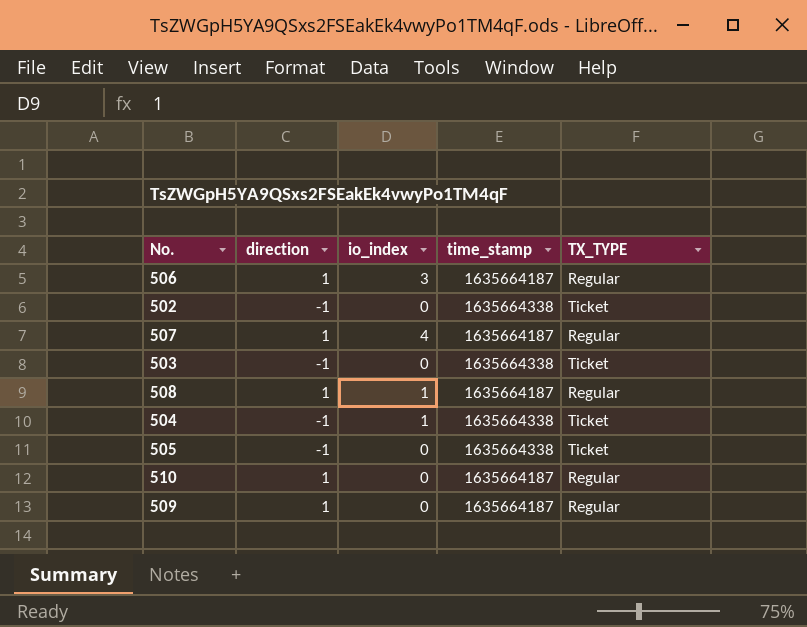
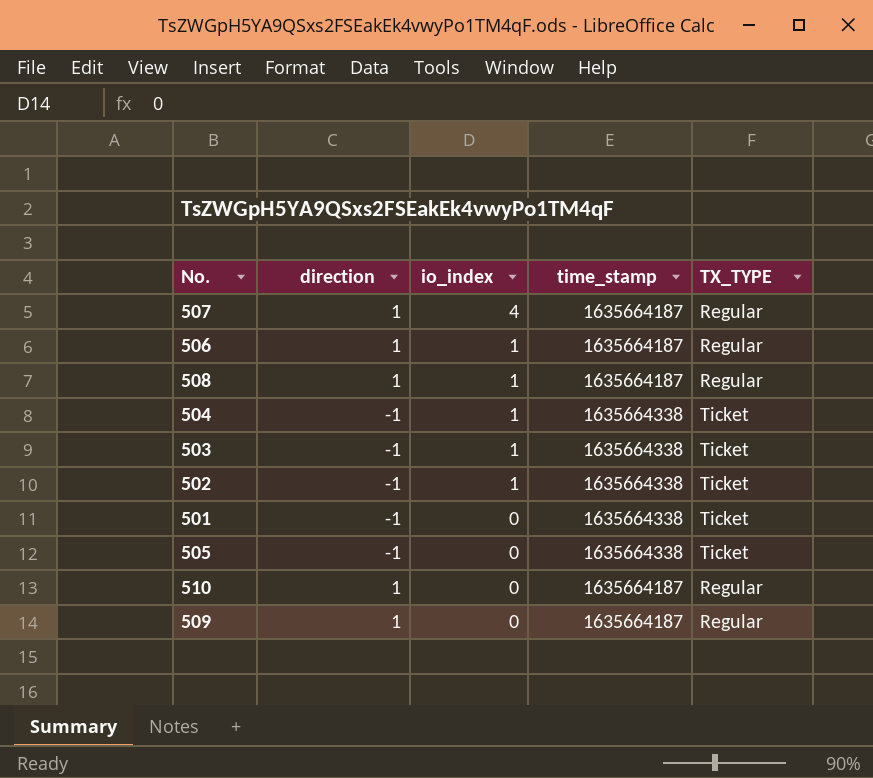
row order: none -> io_index descending
506 | io_index: 3 -> 1
503 | io_index: 0 -> 1
502 | io_index: 0 -> 1
row 501: none -> -1 | 0 | 1635664338 | Ticket

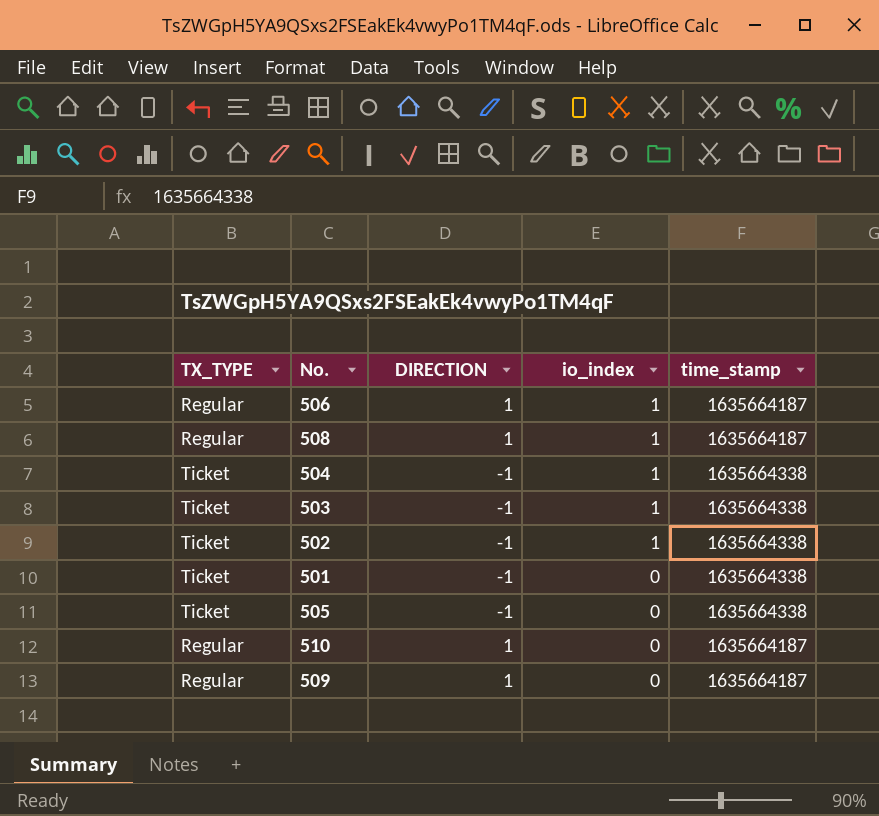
column TX_TYPE | position: 5 -> 1
column name: direction -> DIRECTION
row 507: 1 | 4 | 1635664187 | Regular -> none

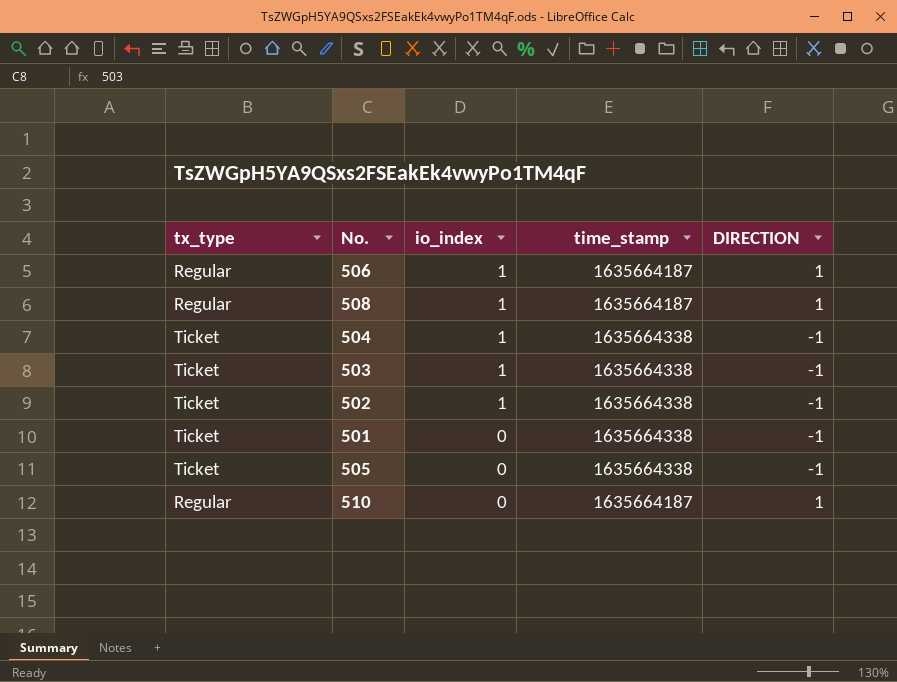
column name: TX_TYPE -> tx_type
column DIRECTION | position: 3 -> 5
row 509: Regular | 1 | 0 | 1635664187 -> none

